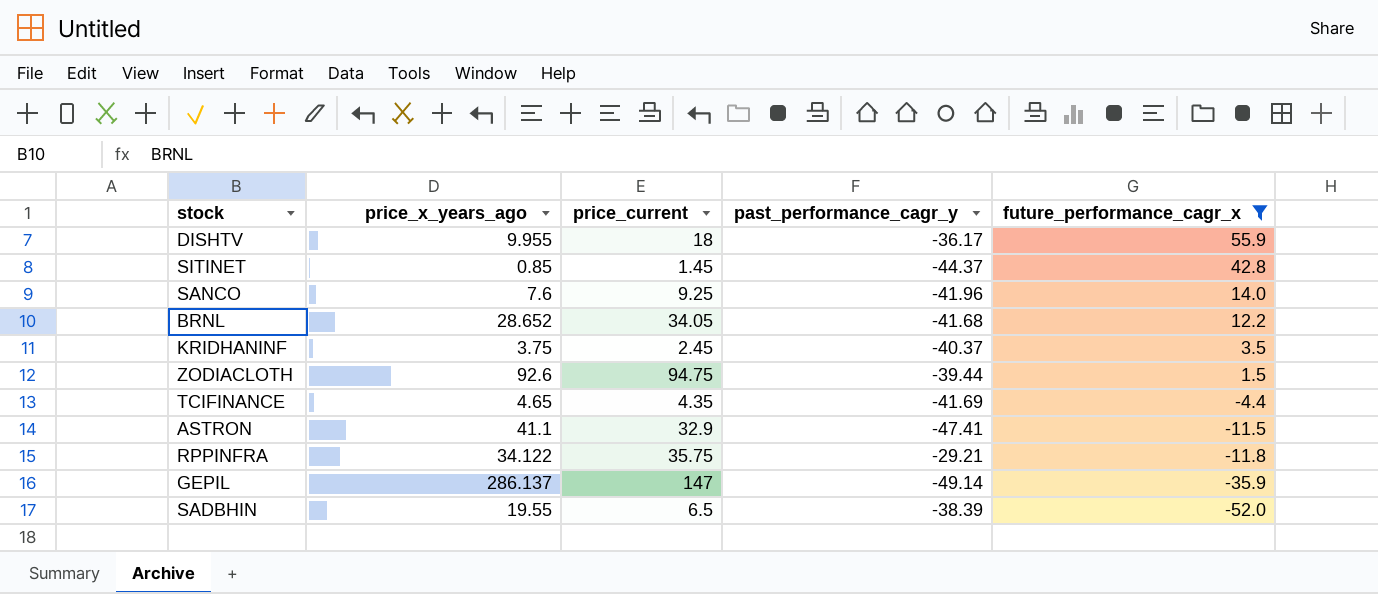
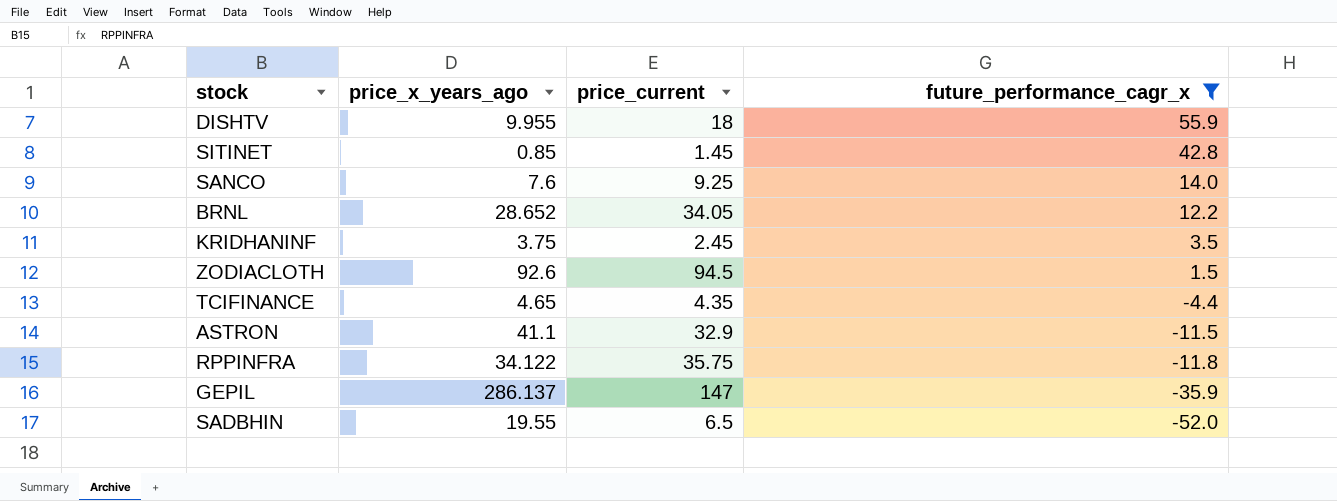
column past_performance_cagr_y | position: 4 -> none
ZODIACLOTH | price_current: 94.75 -> 94.5

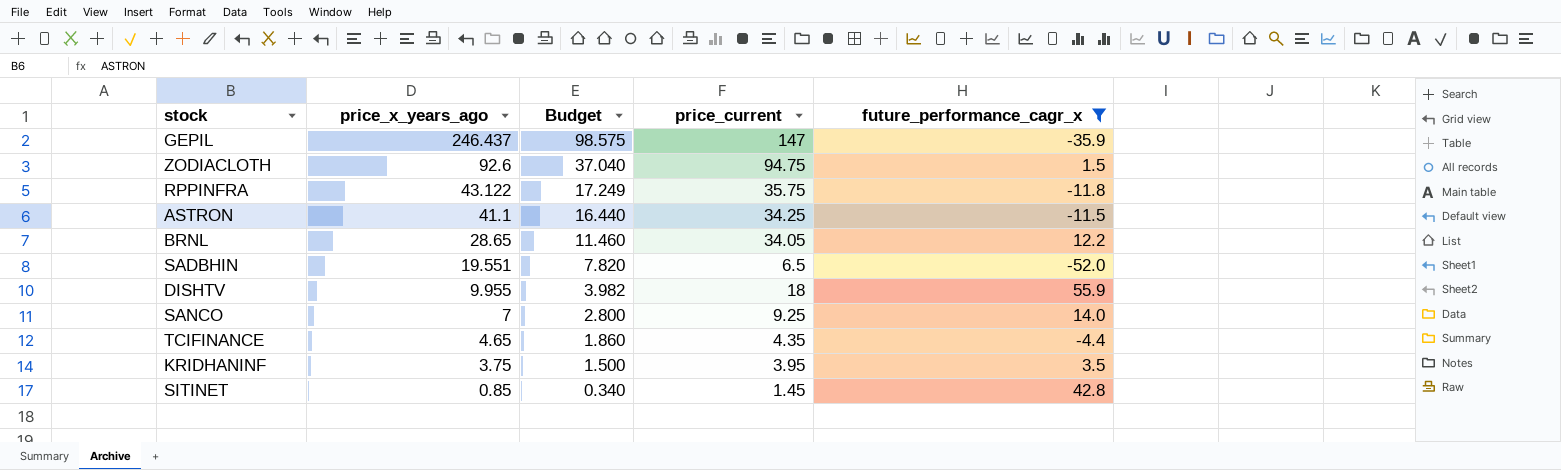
row order: future_performance_cagr_x descending -> price_x_years_ago descending
column Budget | formula: none -> [price_x_years_ago] * 0.4
GEPIL | price_x_years_ago: 286.137 -> 246.437
ZODIACLOTH | price_current: 94.5 -> 94.75
RPPINFRA | price_x_years_ago: 34.122 -> 43.122
ASTRON | price_current: 32.9 -> 34.25
BRNL | price_x_years_ago: 28.652 -> 28.65
SADBHIN | price_x_years_ago: 19.55 -> 19.551
SANCO | price_x_years_ago: 7.6 -> 7
KRIDHANINF | price_current: 2.45 -> 3.95

